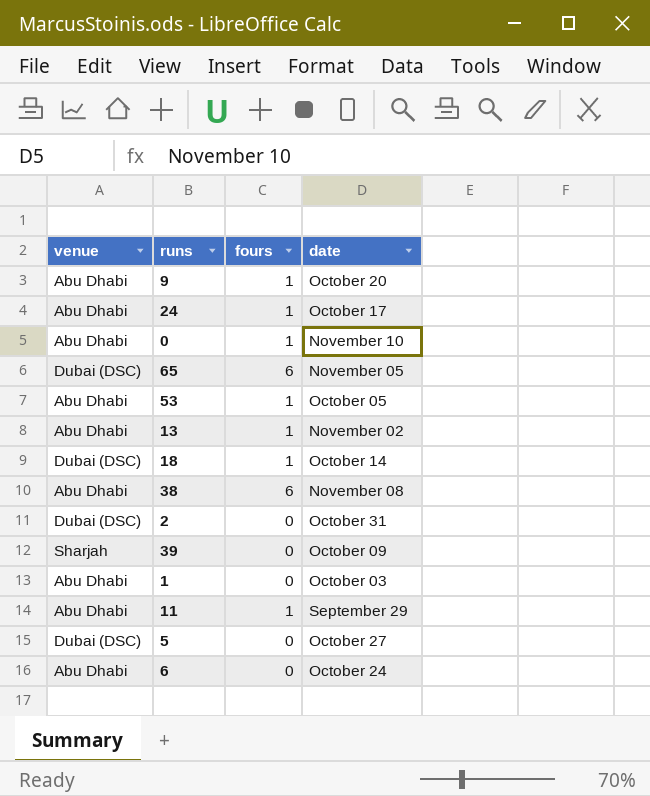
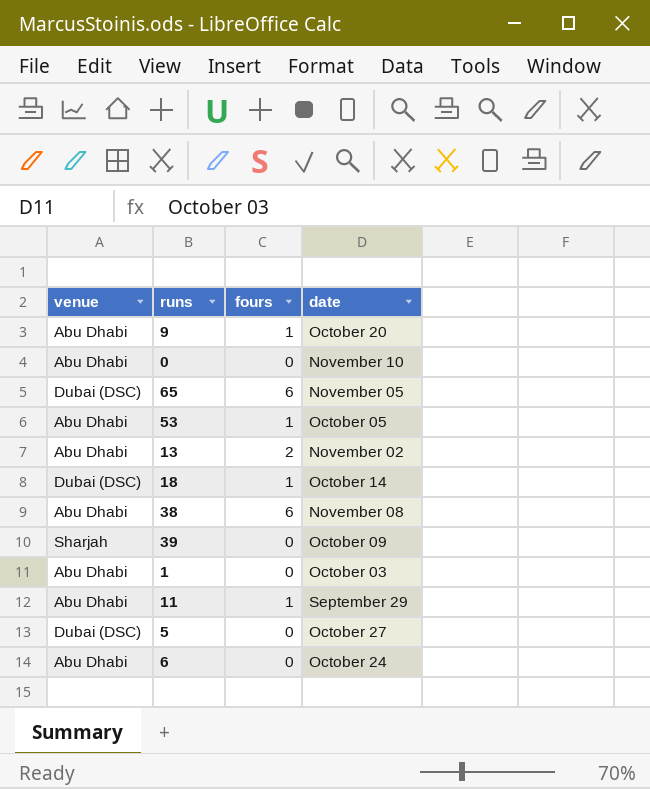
row 24: Abu Dhabi | 1 | October 17 -> none
row 2: Dubai (DSC) | 0 | October 31 -> none
0 | fours: 1 -> 0
13 | fours: 1 -> 2

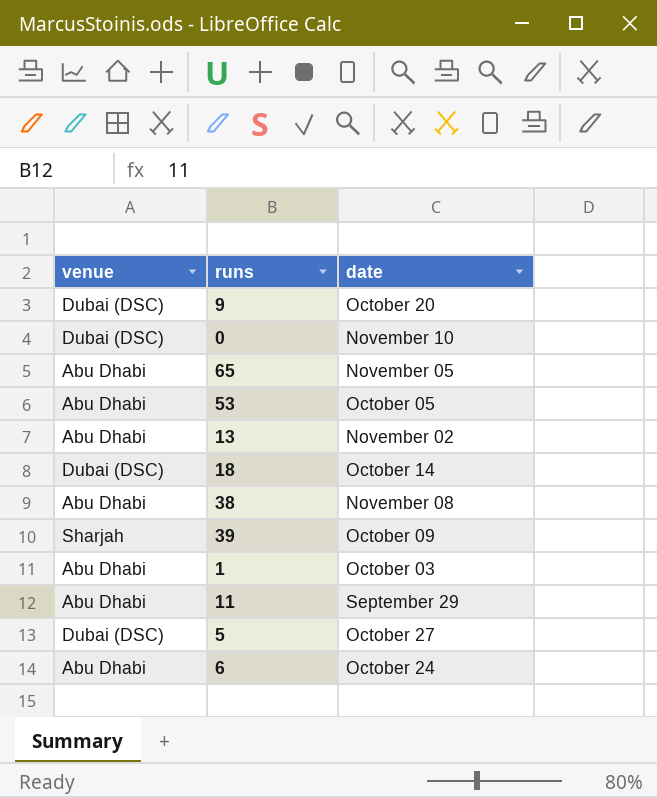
column fours | position: 3 -> none
9 | venue: Abu Dhabi -> Dubai (DSC)
0 | venue: Abu Dhabi -> Dubai (DSC)
65 | venue: Dubai (DSC) -> Abu Dhabi

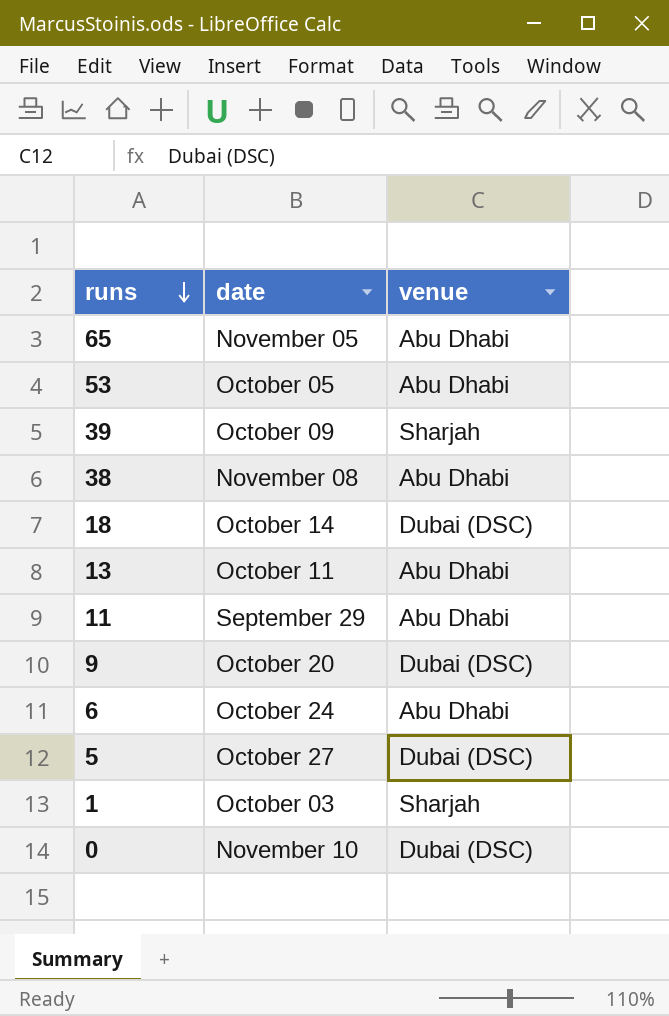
row order: none -> runs descending
column venue | position: 1 -> 3
13 | date: November 02 -> October 11
1 | venue: Abu Dhabi -> Sharjah

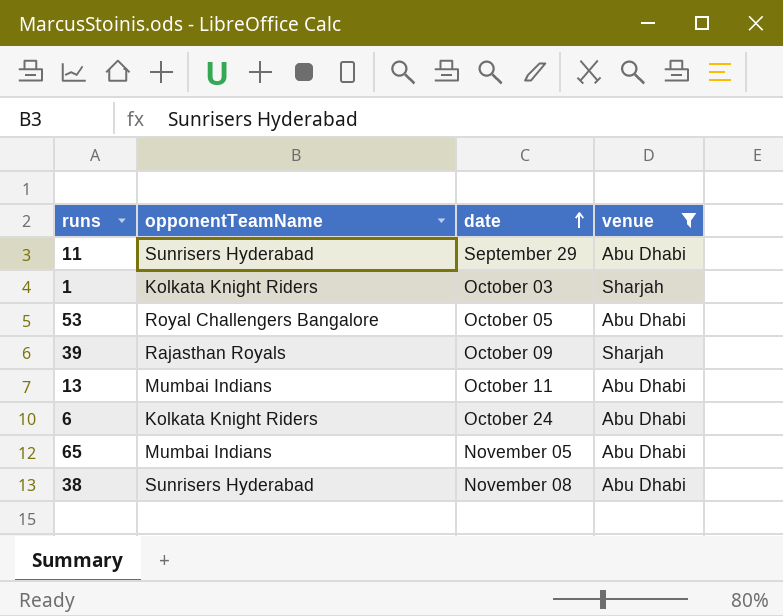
filter: none -> venue != Dubai (DSC)
row order: runs descending -> date ascending
column opponentTeamName | position: none -> 2

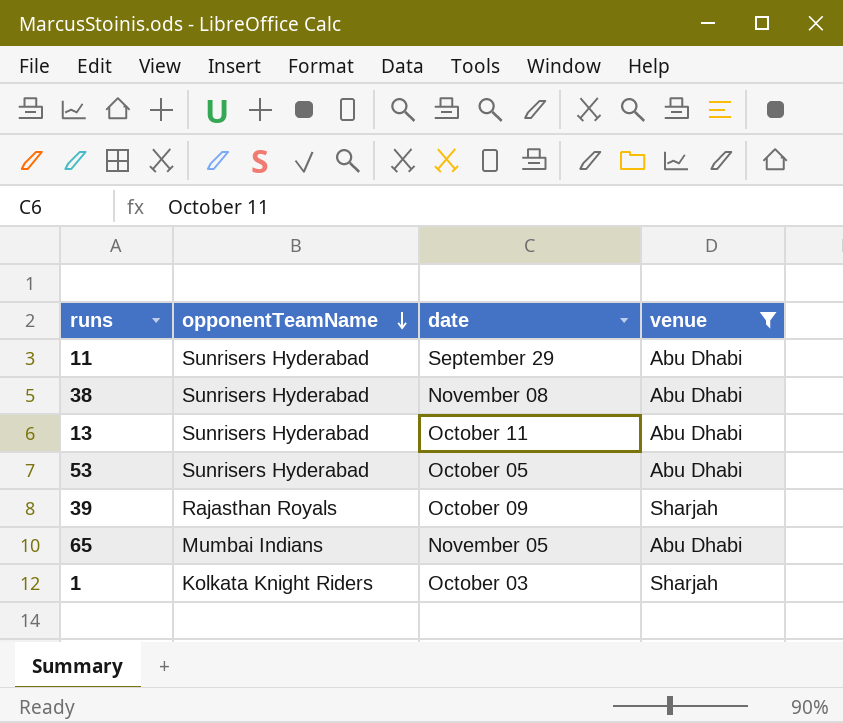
row order: date ascending -> opponentTeamName descending
row 6: Kolkata Knight Riders | October 24 | Abu Dhabi -> none
13 | opponentTeamName: Mumbai Indians -> Sunrisers Hyderabad
53 | opponentTeamName: Royal Challengers Bangalore -> Sunrisers Hyderabad

